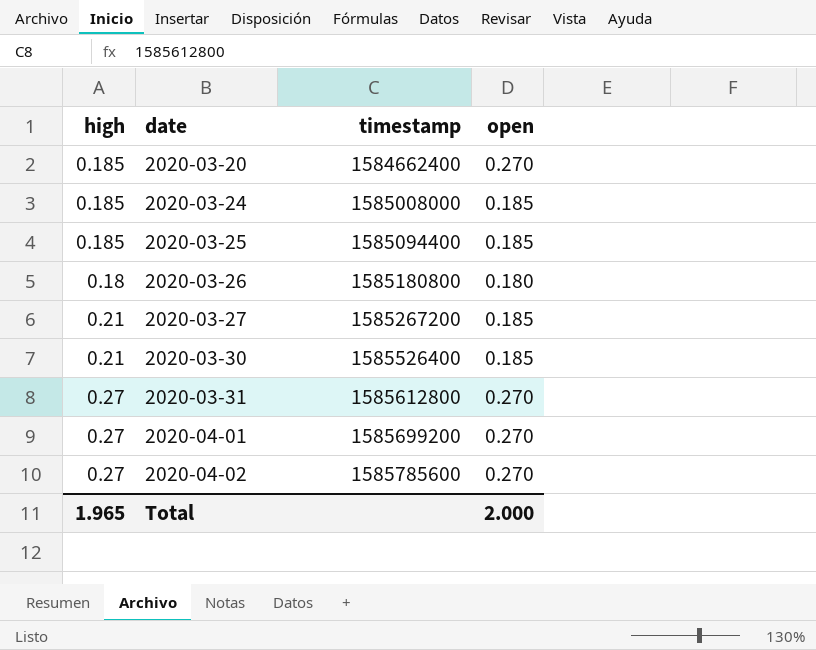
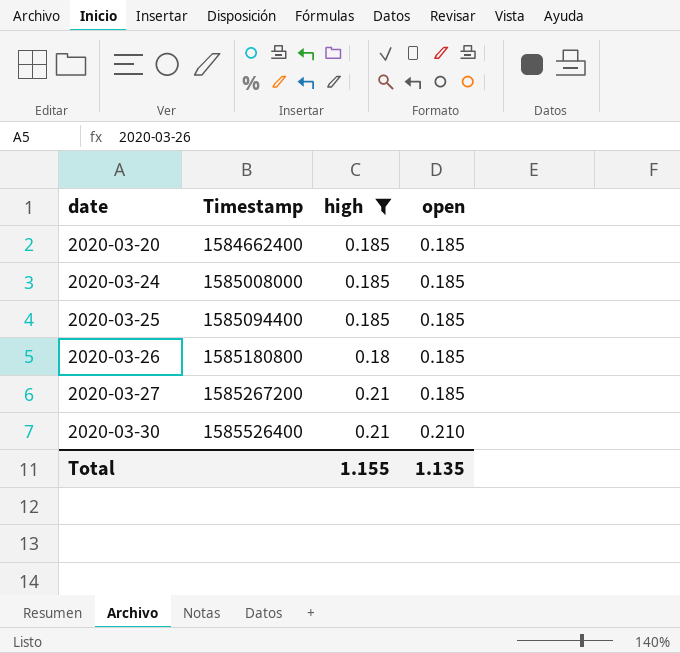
filter: none -> high != 0.27
column name: timestamp -> Timestamp
column high | position: 1 -> 3
2020-03-20 | open: 0.270 -> 0.185
2020-03-26 | open: 0.180 -> 0.185
2020-03-30 | open: 0.185 -> 0.210
Total | high: 1.965 -> 1.155
Total | open: 2.000 -> 1.135

